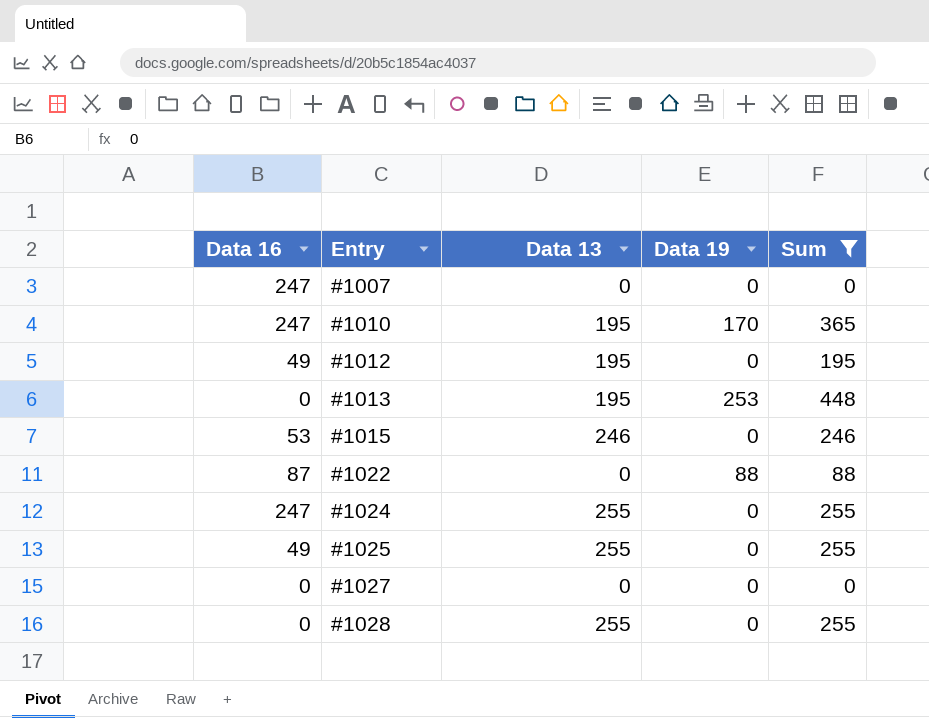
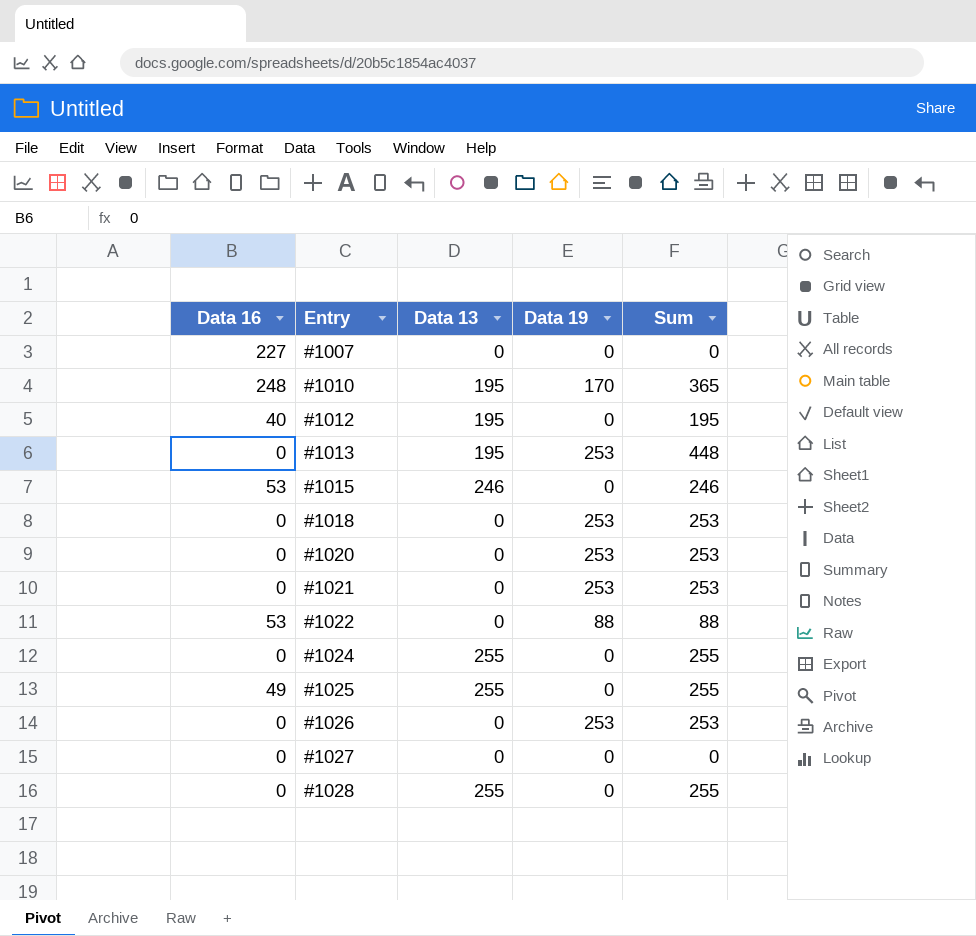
filter: Sum != 253 -> none
#1007 | Data 16: 247 -> 227
#1010 | Data 16: 247 -> 248
#1012 | Data 16: 49 -> 40
#1022 | Data 16: 87 -> 53
#1024 | Data 16: 247 -> 0

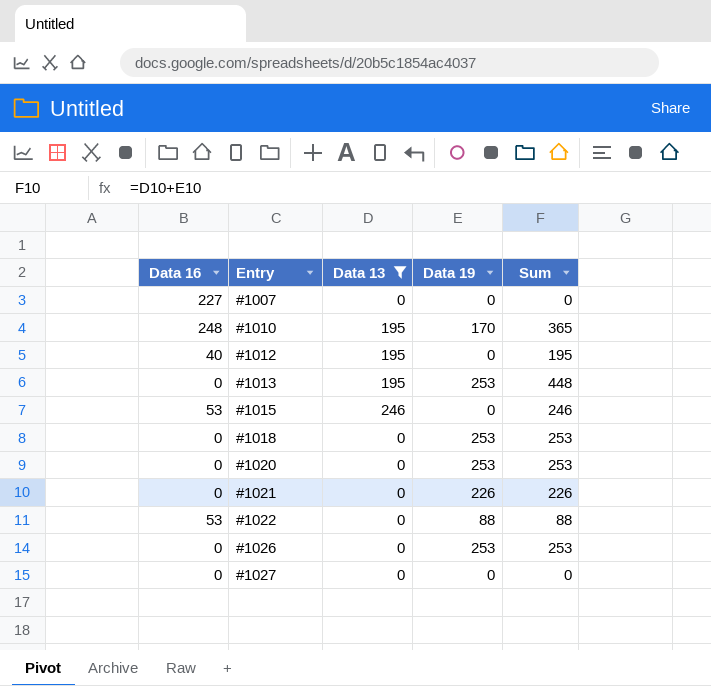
filter: none -> Data 13 != 255
#1021 | Data 19: 253 -> 226
#1021 | Sum: 253 -> 226

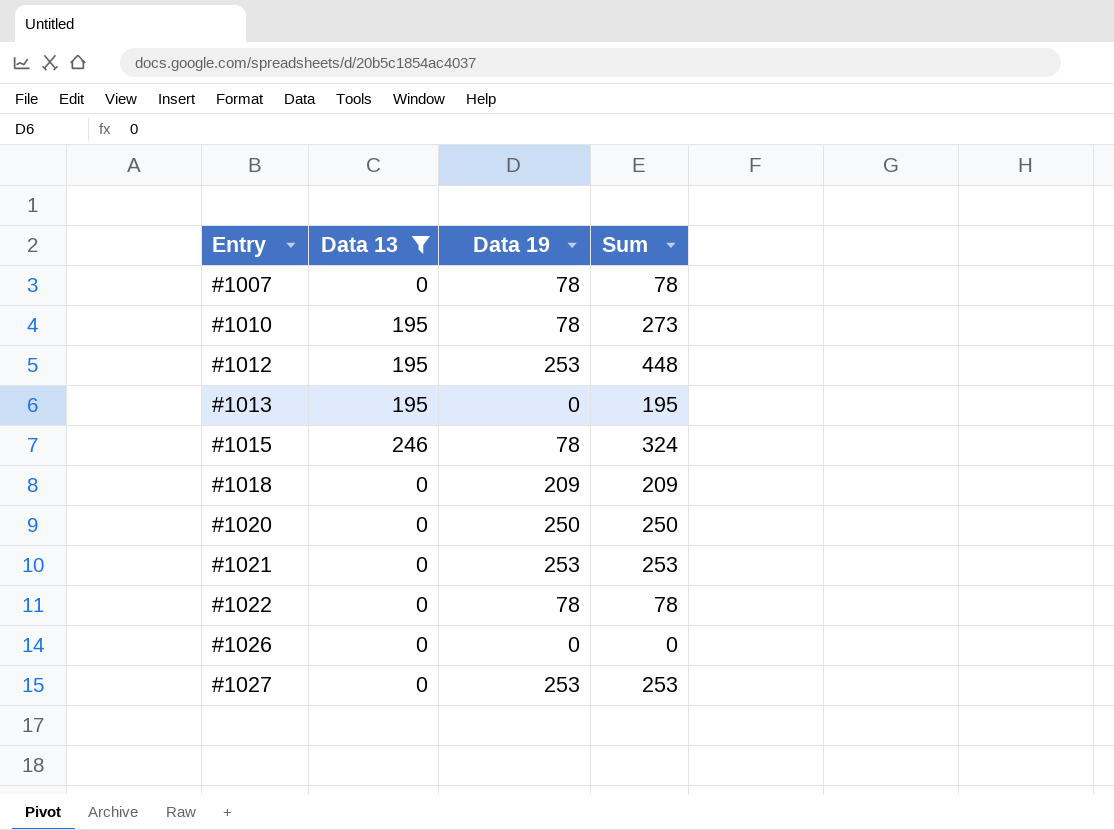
column Data 16 | position: 1 -> none
#1007 | Data 19: 0 -> 78
#1007 | Sum: 0 -> 78
#1010 | Data 19: 170 -> 78
#1010 | Sum: 365 -> 273
#1012 | Data 19: 0 -> 253
#1012 | Sum: 195 -> 448
#1013 | Data 19: 253 -> 0
#1013 | Sum: 448 -> 195
#1015 | Data 19: 0 -> 78
#1015 | Sum: 246 -> 324
#1018 | Data 19: 253 -> 209
#1018 | Sum: 253 -> 209
#1020 | Data 19: 253 -> 250
#1020 | Sum: 253 -> 250
#1021 | Data 19: 226 -> 253
#1021 | Sum: 226 -> 253
#1022 | Data 19: 88 -> 78
#1022 | Sum: 88 -> 78
#1026 | Data 19: 253 -> 0
#1026 | Sum: 253 -> 0
#1027 | Data 19: 0 -> 253
#1027 | Sum: 0 -> 253

